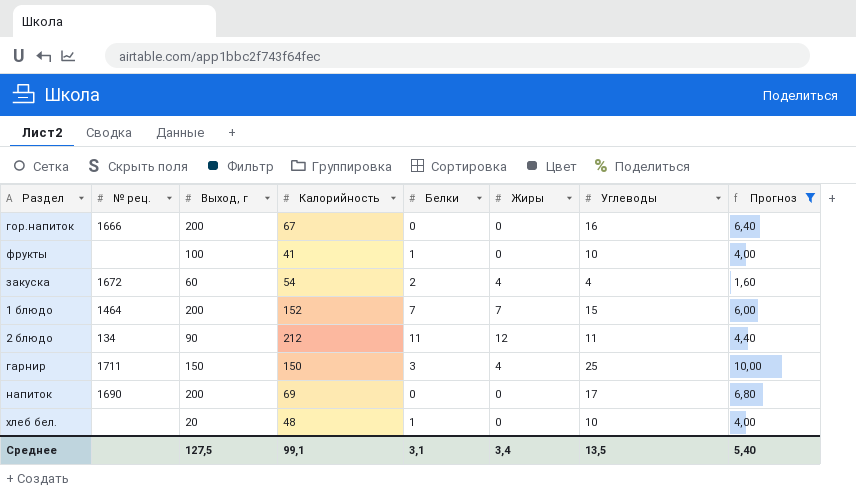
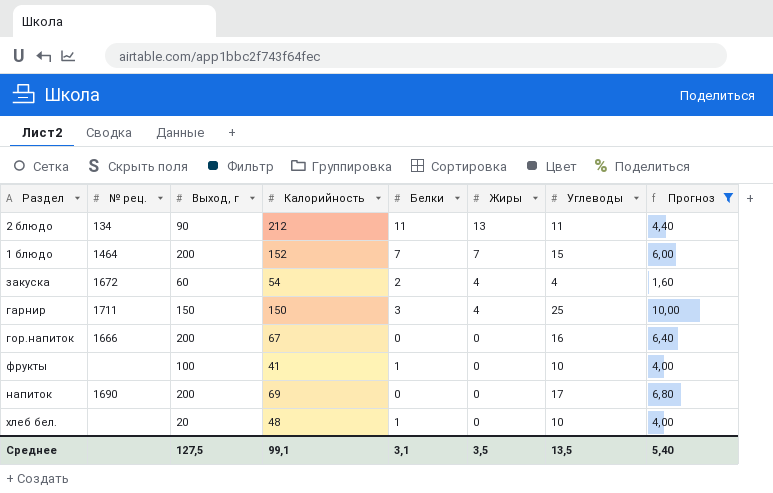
row order: none -> Жиры descending
2 блюдо | Жиры: 12 -> 13
Среднее | Жиры: 3,4 -> 3,5

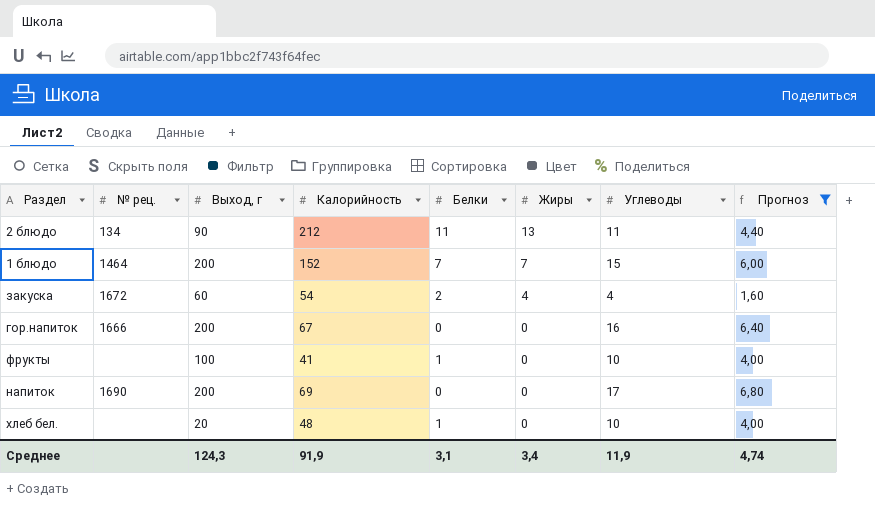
row гарнир: 1711 | 150 | 150 | 3 | 4 | 25 | 10,00 -> none
Среднее | Выход, г: 127,5 -> 124,3
Среднее | Калорийность: 99,1 -> 91,9
Среднее | Жиры: 3,5 -> 3,4
Среднее | Углеводы: 13,5 -> 11,9
Среднее | Прогноз: 5,40 -> 4,74

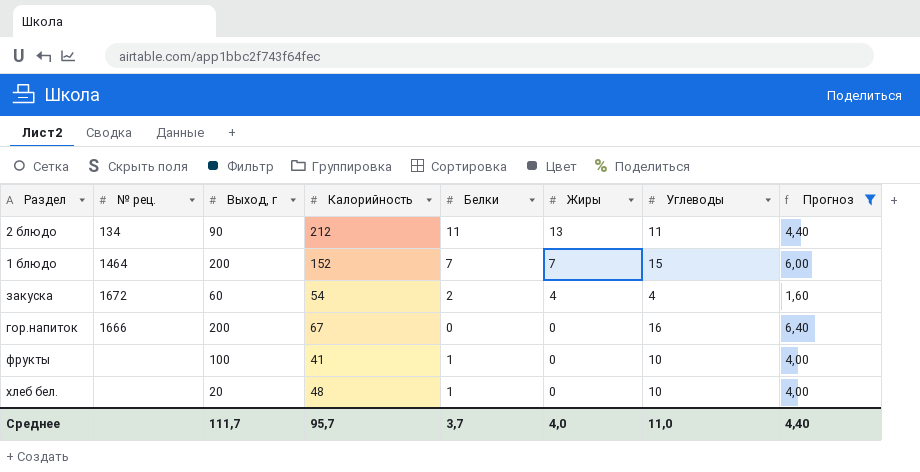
row напиток: 1690 | 200 | 69 | 0 | 0 | 17 | 6,80 -> none
Среднее | Выход, г: 124,3 -> 111,7
Среднее | Калорийность: 91,9 -> 95,7
Среднее | Белки: 3,1 -> 3,7
Среднее | Жиры: 3,4 -> 4,0
Среднее | Углеводы: 11,9 -> 11,0
Среднее | Прогноз: 4,74 -> 4,40

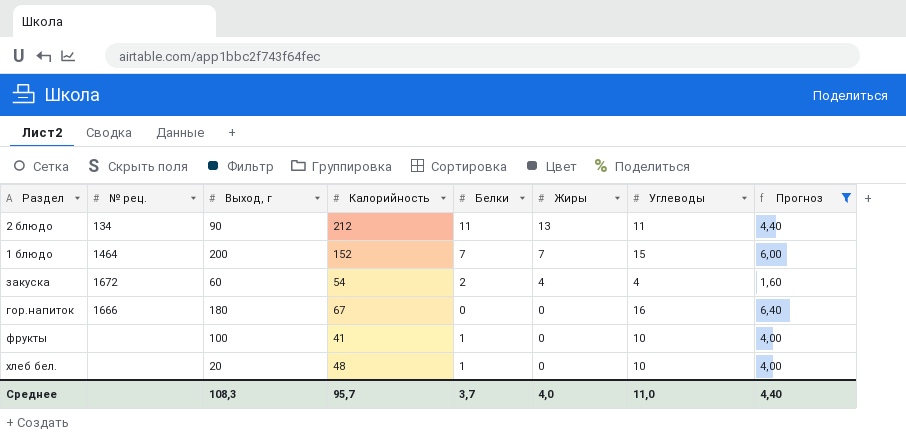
гор.напиток | Выход, г: 200 -> 180
Среднее | Выход, г: 111,7 -> 108,3

